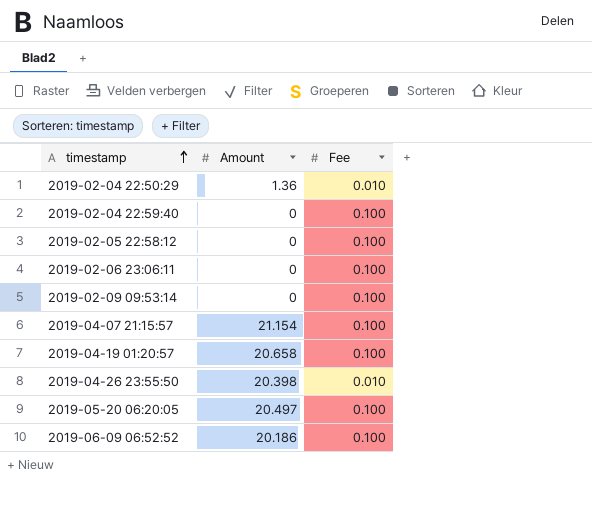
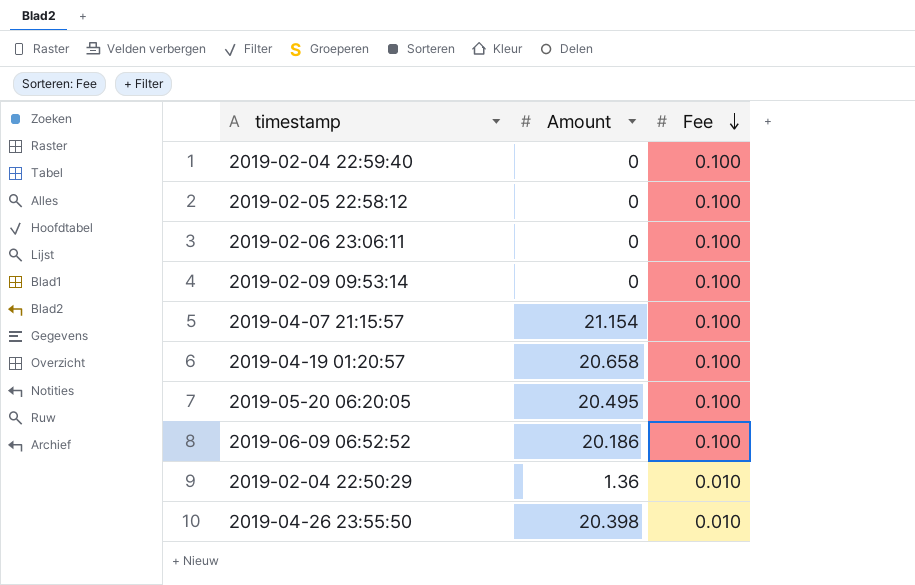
row order: timestamp ascending -> Fee descending
2019-05-20 06:20:05 | Amount: 20.497 -> 20.495

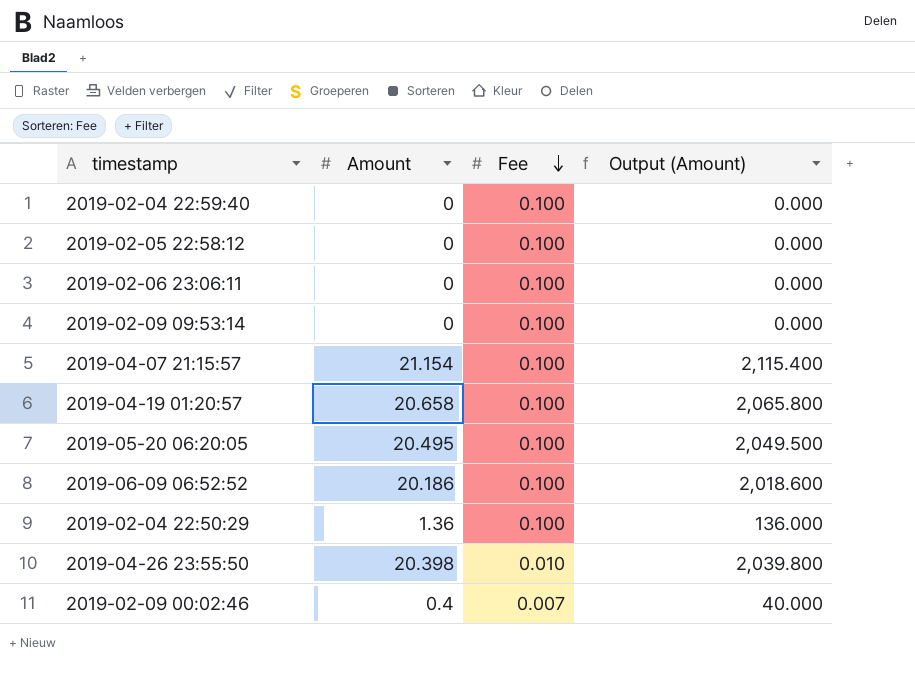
column Output (Amount) | formula: none -> [Amount] * 100
2019-02-04 22:50:29 | Fee: 0.010 -> 0.100
row 2019-02-09 00:02:46: none -> 0.4 | 0.007 | 40.000

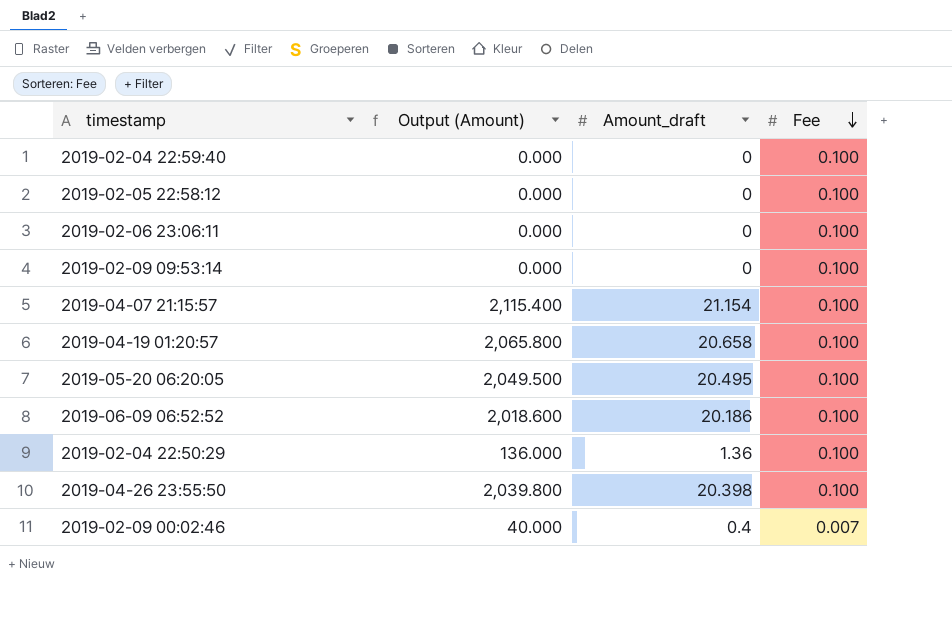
column Output (Amount) | position: 4 -> 2
column name: Amount -> Amount_draft
2019-04-26 23:55:50 | Fee: 0.010 -> 0.100

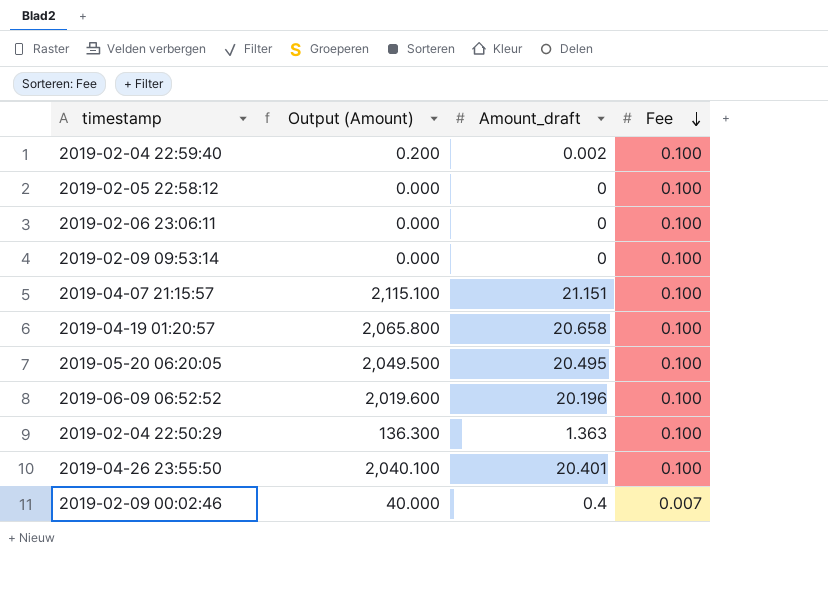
2019-02-04 22:59:40 | Output (Amount): 0.000 -> 0.200
2019-02-04 22:59:40 | Amount_draft: 0 -> 0.002
2019-04-07 21:15:57 | Output (Amount): 2,115.400 -> 2,115.100
2019-04-07 21:15:57 | Amount_draft: 21.154 -> 21.151
2019-06-09 06:52:52 | Output (Amount): 2,018.600 -> 2,019.600
2019-06-09 06:52:52 | Amount_draft: 20.186 -> 20.196
2019-02-04 22:50:29 | Output (Amount): 136.000 -> 136.300
2019-02-04 22:50:29 | Amount_draft: 1.36 -> 1.363
2019-04-26 23:55:50 | Output (Amount): 2,039.800 -> 2,040.100
2019-04-26 23:55:50 | Amount_draft: 20.398 -> 20.401

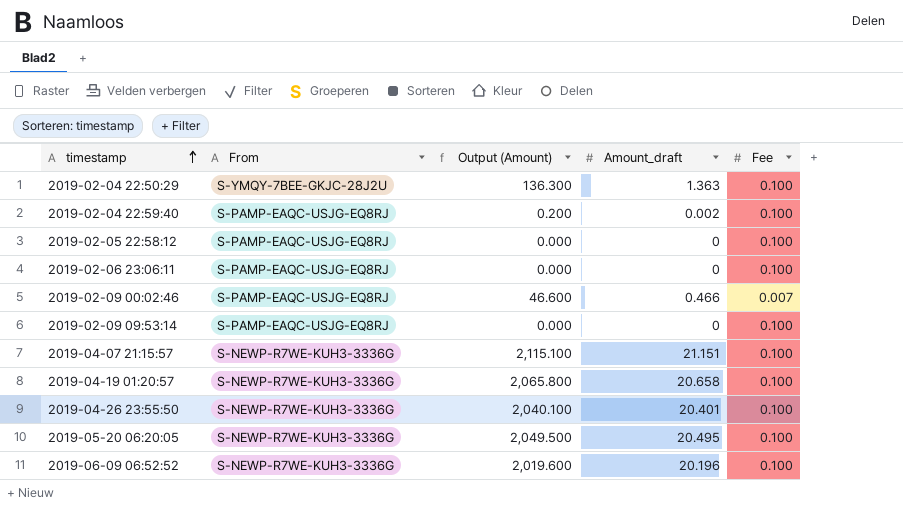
row order: Fee descending -> timestamp ascending
column From | position: none -> 2
2019-02-09 00:02:46 | Output (Amount): 40.000 -> 46.600
2019-02-09 00:02:46 | Amount_draft: 0.4 -> 0.466

